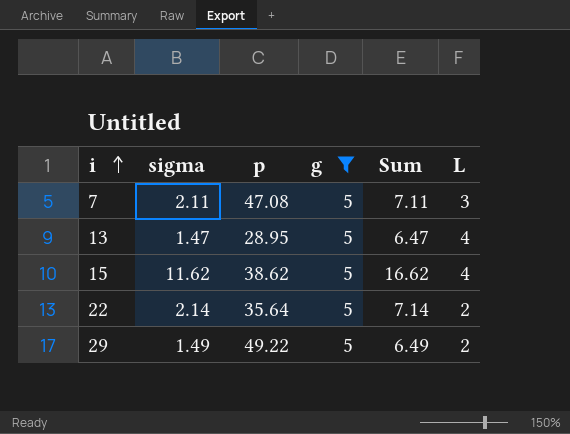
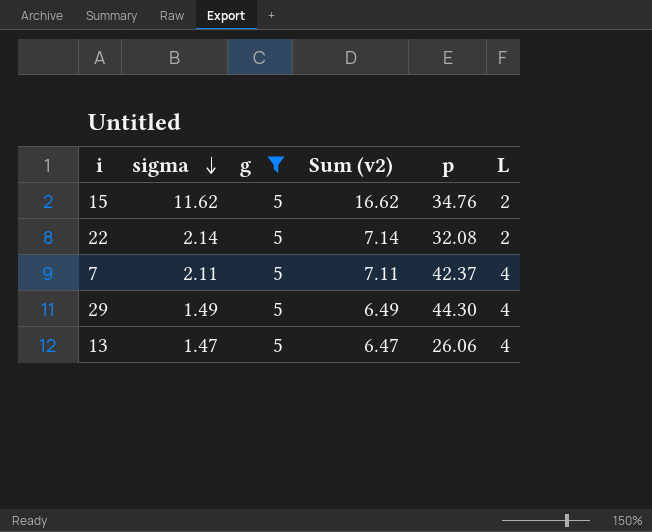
row order: i ascending -> sigma descending
column name: Sum -> Sum (v2)
column p | position: 3 -> 5
15 | p: 38.62 -> 34.76
15 | L: 4 -> 2
22 | p: 35.64 -> 32.08
7 | p: 47.08 -> 42.37
7 | L: 3 -> 4
29 | p: 49.22 -> 44.30
29 | L: 2 -> 4
13 | p: 28.95 -> 26.06

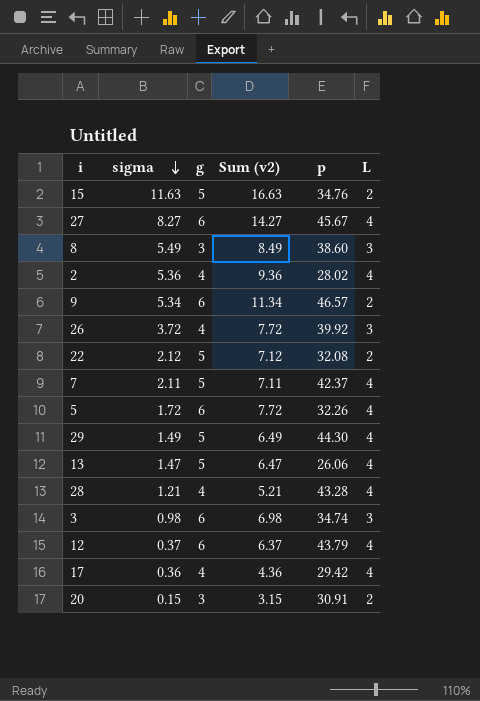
filter: g = 5 -> none
15 | sigma: 11.62 -> 11.63
15 | Sum (v2): 16.62 -> 16.63
22 | sigma: 2.14 -> 2.12
22 | Sum (v2): 7.14 -> 7.12

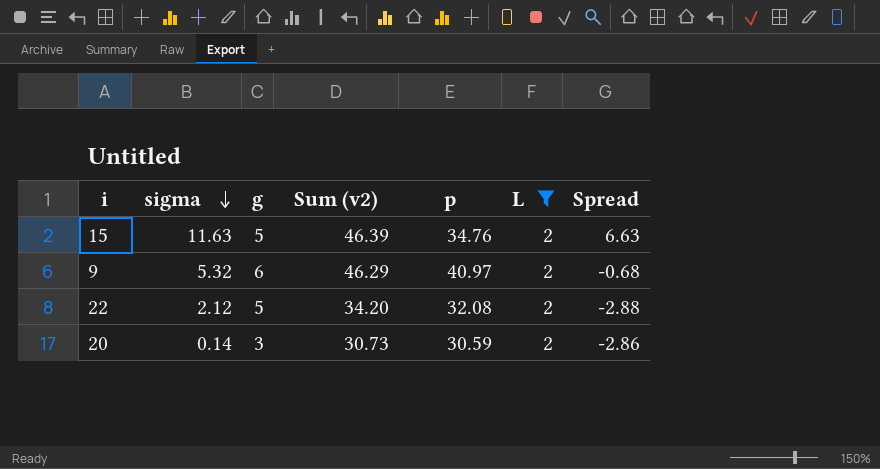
filter: none -> L = 2
column Sum (v2) | formula: [sigma] + [g] -> [sigma] + [p]
column Spread | formula: none -> [sigma] - [g]
9 | sigma: 5.34 -> 5.32
9 | p: 46.57 -> 40.97
20 | sigma: 0.15 -> 0.14
20 | p: 30.91 -> 30.59

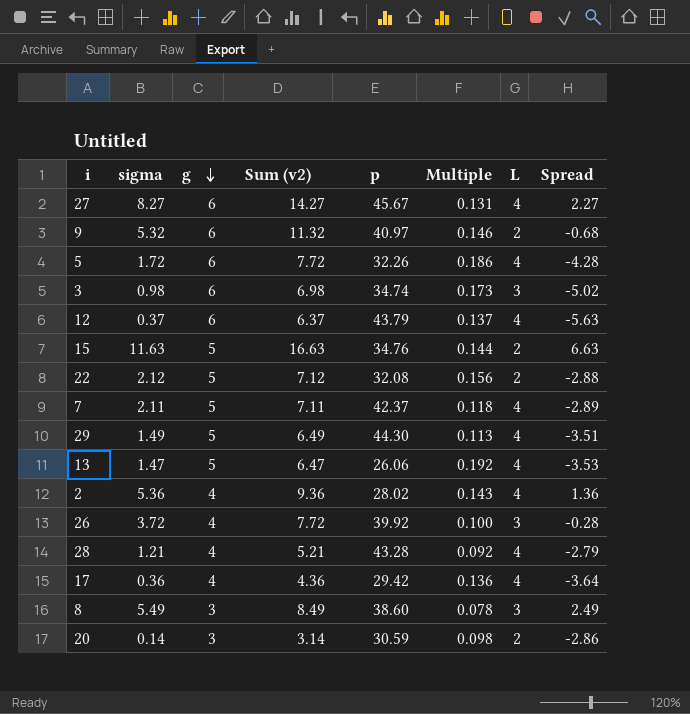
filter: L = 2 -> none
row order: sigma descending -> g descending
column Sum (v2) | formula: [sigma] + [p] -> [sigma] + [g]
column Multiple | formula: none -> [g] / [p]

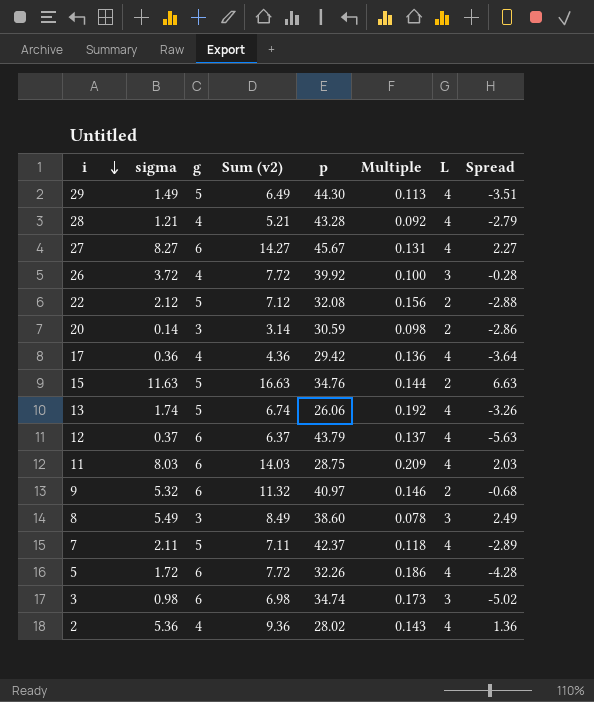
row order: g descending -> i descending
13 | sigma: 1.47 -> 1.74
13 | Sum (v2): 6.47 -> 6.74
13 | Spread: -3.53 -> -3.26
row 11: none -> 8.03 | 6 | 14.03 | 28.75 | 0.209 | 4 | 2.03

